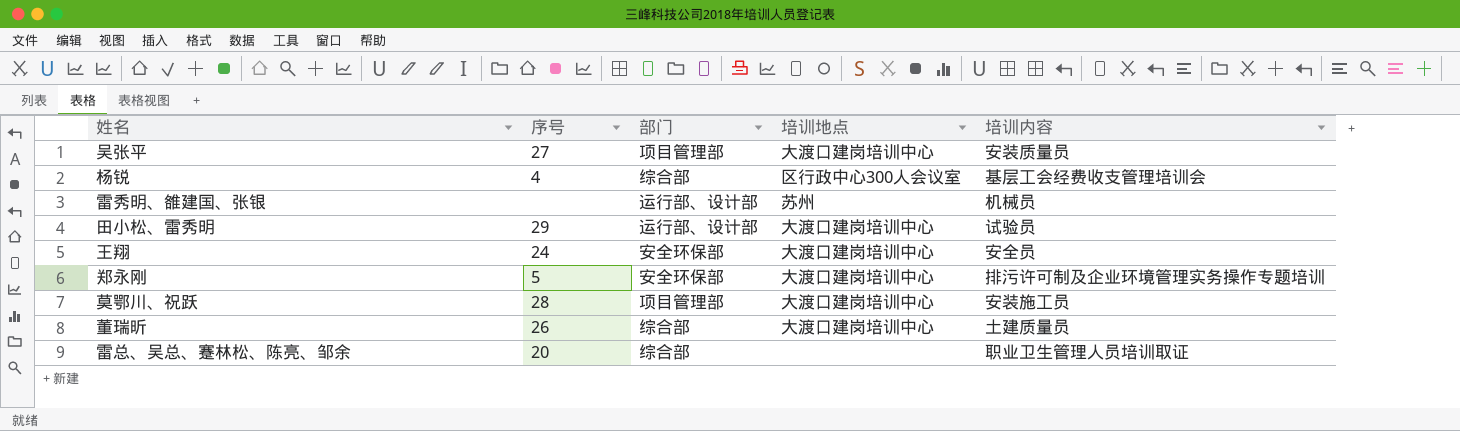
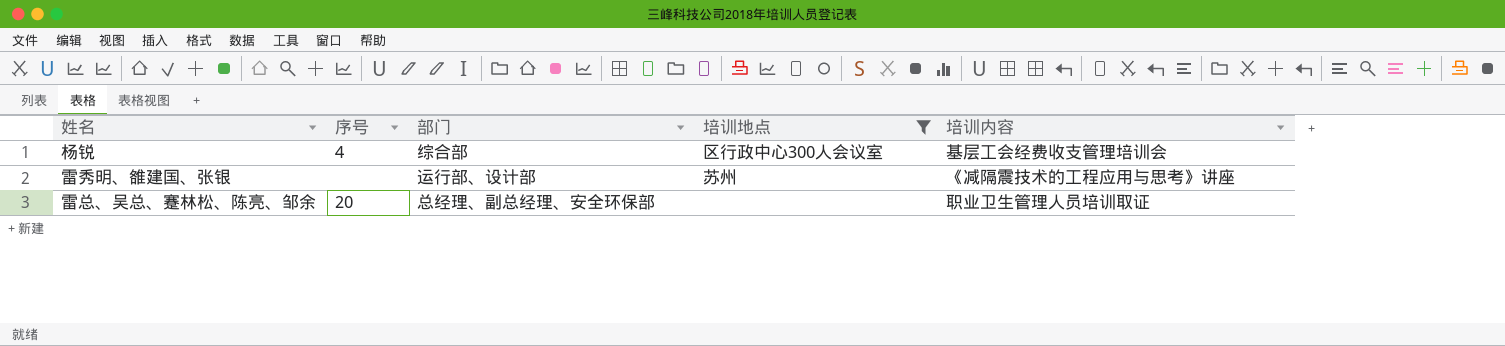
filter: none -> 培训地点 != 大渡口建岗培训中心
雷秀明、雒建国、张银 | 培训内容: 机械员 -> 《减隔震技术的工程应用与思考》讲座
雷总、吴总、蹇林松、陈亮、邹余 | 部门: 综合部 -> 总经理、副总经理、安全环保部

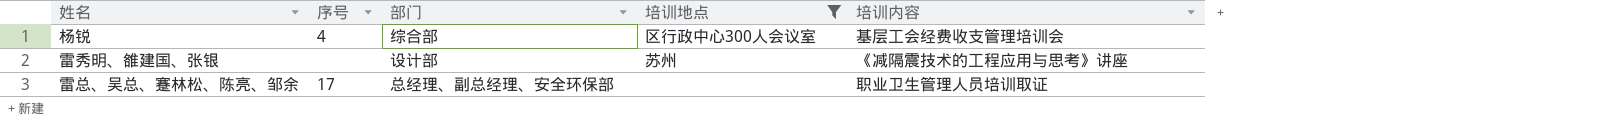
雷秀明、雒建国、张银 | 部门: 运行部、设计部 -> 设计部
雷总、吴总、蹇林松、陈亮、邹余 | 序号: 20 -> 17

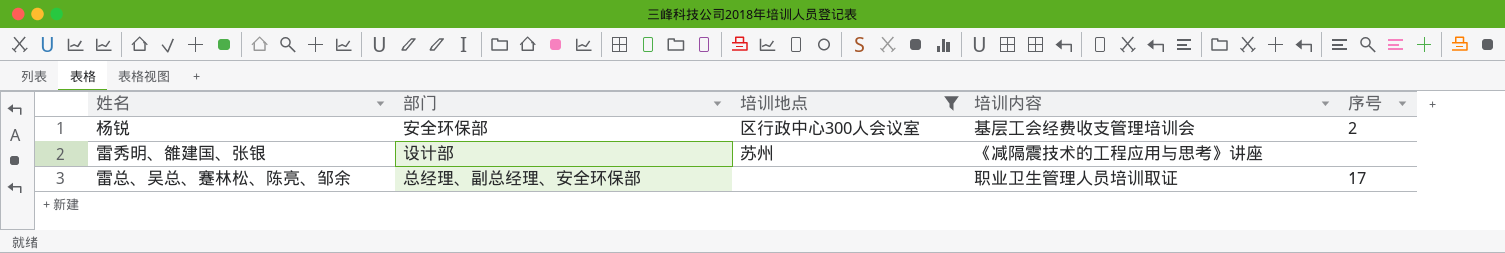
column 序号 | position: 2 -> 5
杨锐 | 部门: 综合部 -> 安全环保部
杨锐 | 序号: 4 -> 2

